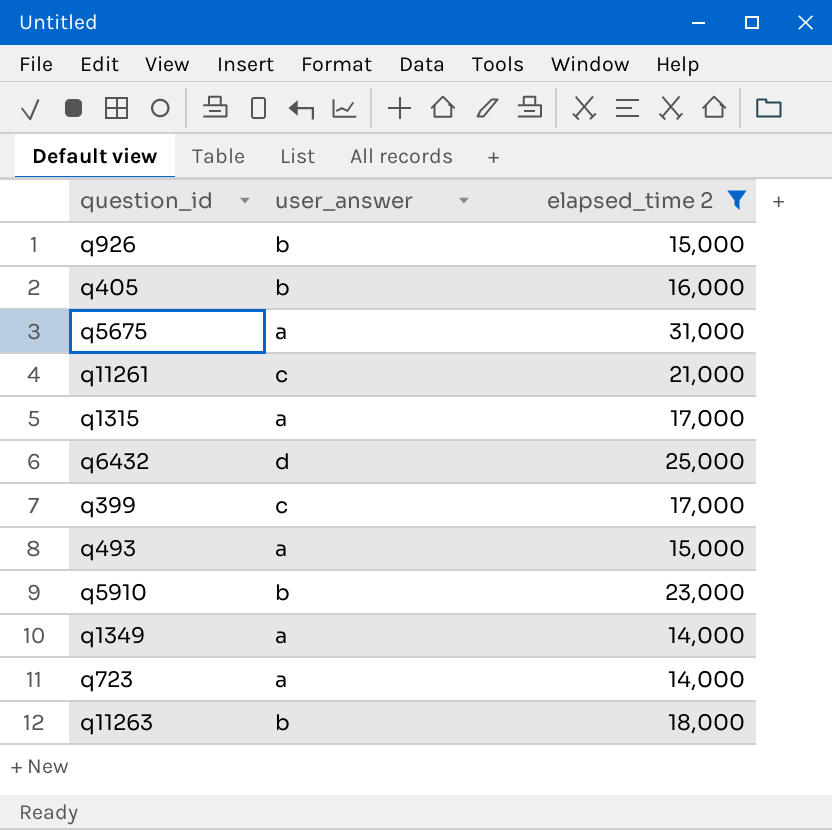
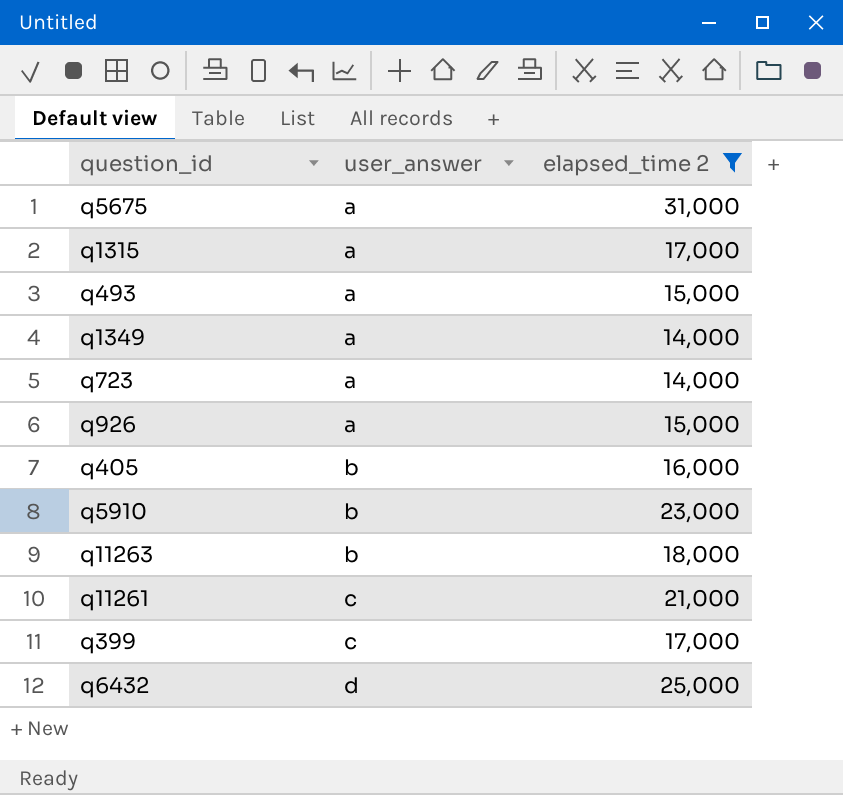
row order: none -> user_answer ascending
q926 | user_answer: b -> a

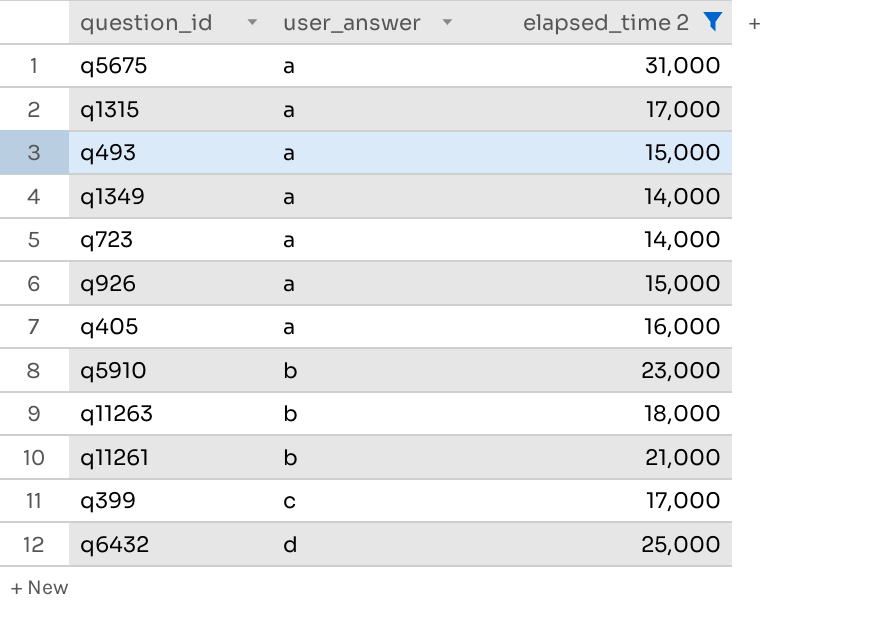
q405 | user_answer: b -> a
q11261 | user_answer: c -> b

